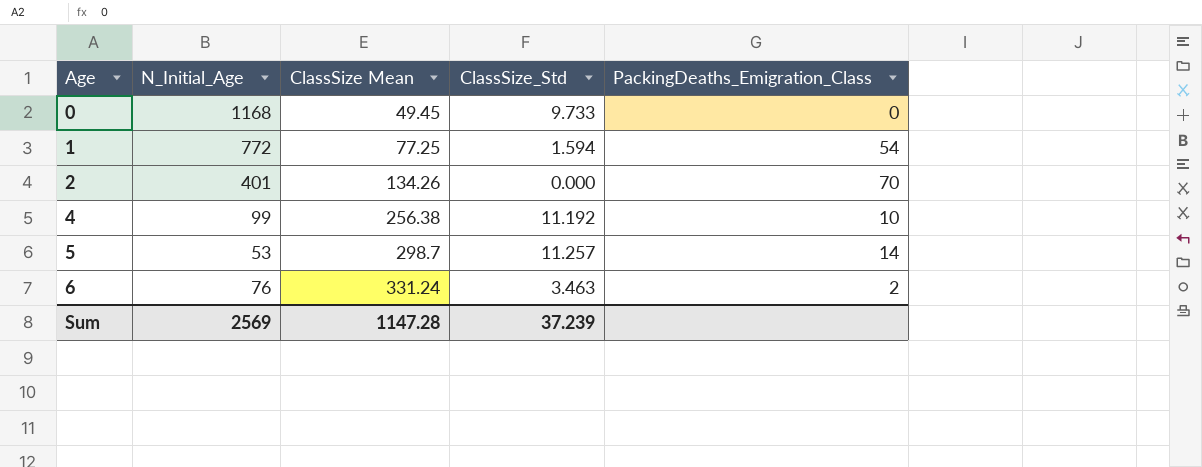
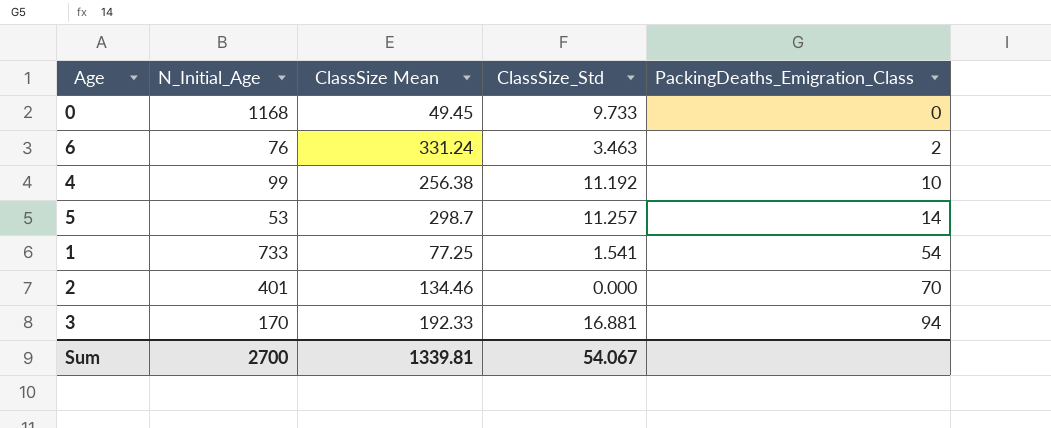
row order: Age ascending -> PackingDeaths_Emigration_Class ascending
1 | N_Initial_Age: 772 -> 733
1 | ClassSize_Std: 1.594 -> 1.541
2 | ClassSize Mean: 134.26 -> 134.46
row 3: none -> 170 | 192.33 | 16.881 | 94
Sum | N_Initial_Age: 2569 -> 2700
Sum | ClassSize Mean: 1147.28 -> 1339.81
Sum | ClassSize_Std: 37.239 -> 54.067

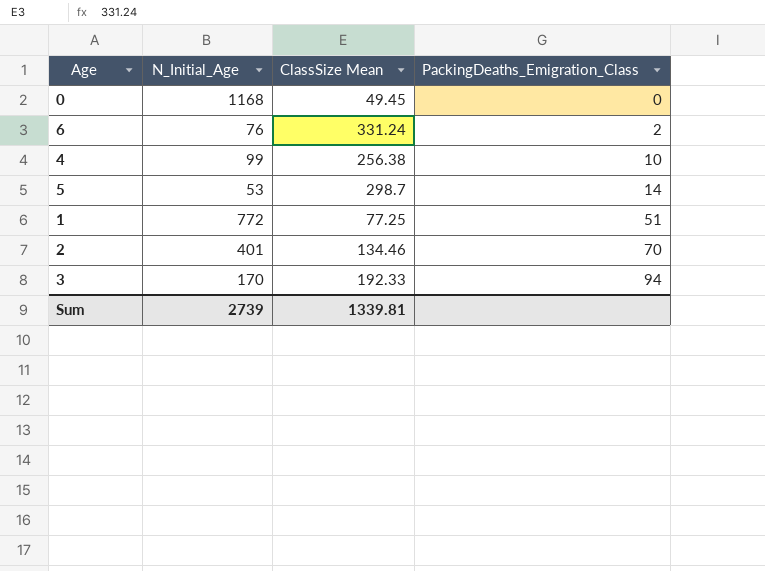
column ClassSize_Std | position: 4 -> none
1 | N_Initial_Age: 733 -> 772
1 | PackingDeaths_Emigration_Class: 54 -> 51
Sum | N_Initial_Age: 2700 -> 2739

